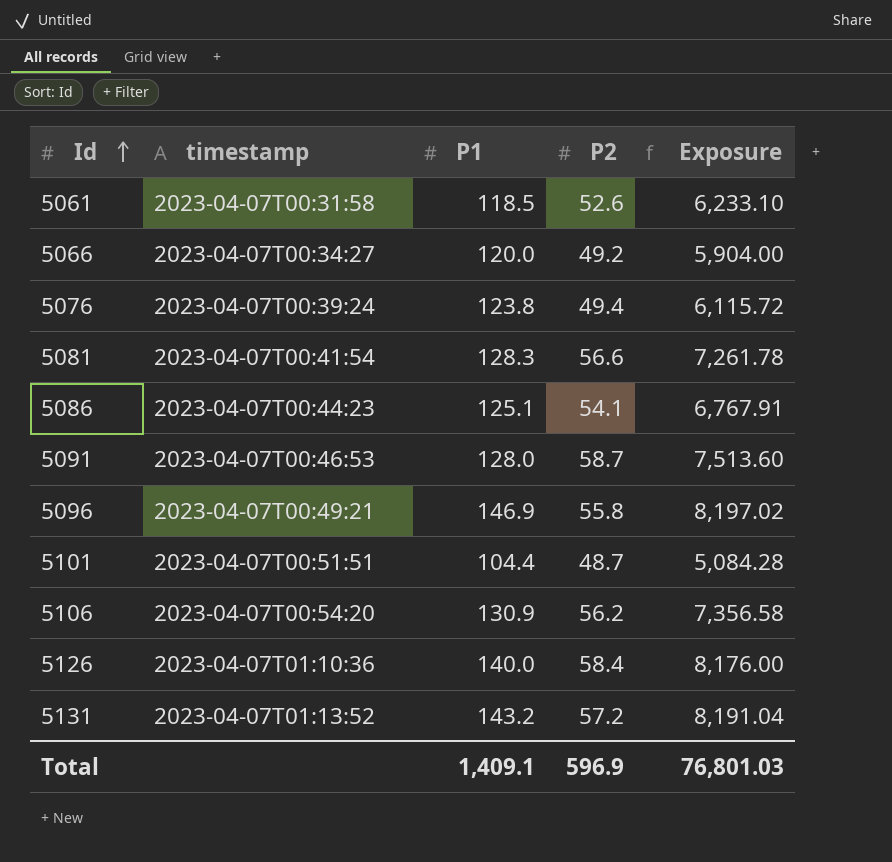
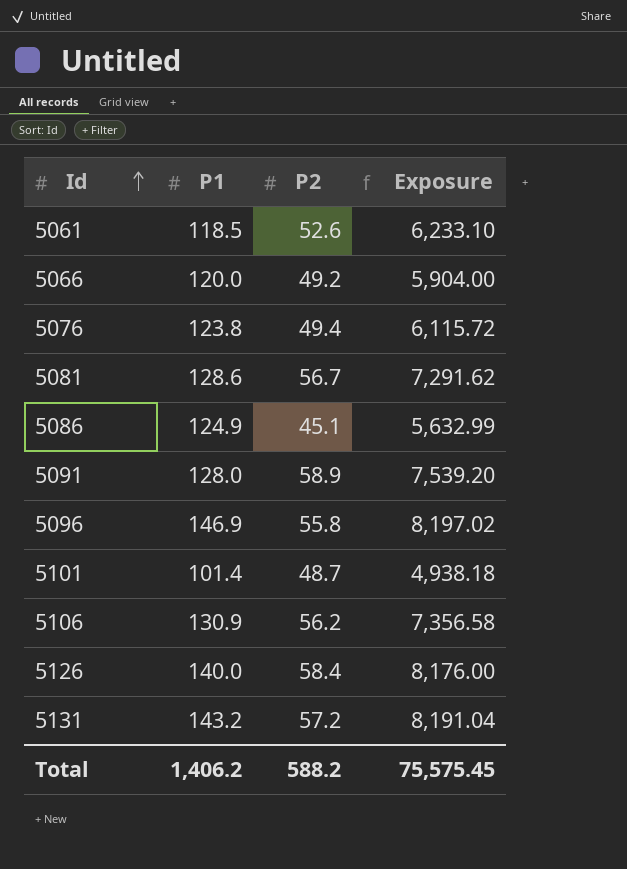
column timestamp | position: 2 -> none
5081 | P1: 128.3 -> 128.6
5081 | P2: 56.6 -> 56.7
5081 | Exposure: 7,261.78 -> 7,291.62
5086 | P1: 125.1 -> 124.9
5086 | P2: 54.1 -> 45.1
5086 | Exposure: 6,767.91 -> 5,632.99
5091 | P2: 58.7 -> 58.9
5091 | Exposure: 7,513.60 -> 7,539.20
5101 | P1: 104.4 -> 101.4
5101 | Exposure: 5,084.28 -> 4,938.18
Total | P1: 1,409.1 -> 1,406.2
Total | P2: 596.9 -> 588.2
Total | Exposure: 76,801.03 -> 75,575.45

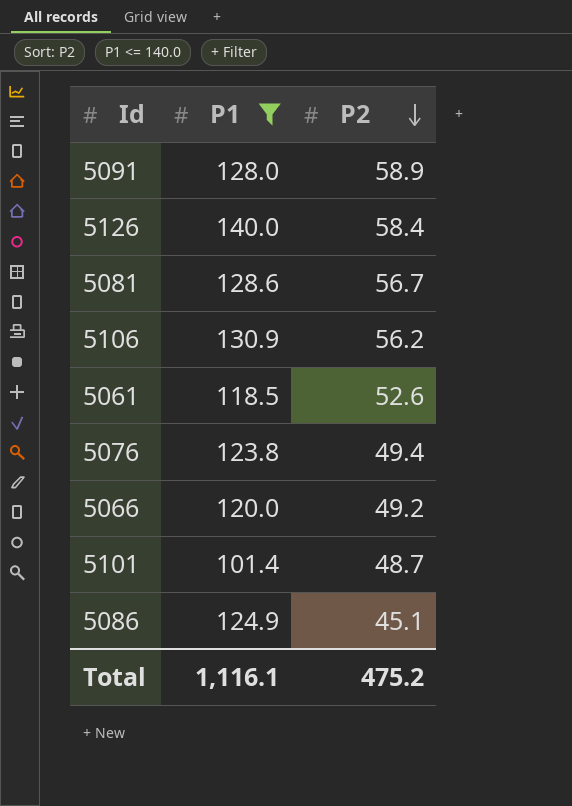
filter: none -> P1 <= 140.0
row order: Id ascending -> P2 descending
column Exposure | formula: [P1] * [P2] -> none
Total | P1: 1,406.2 -> 1,116.1
Total | P2: 588.2 -> 475.2

